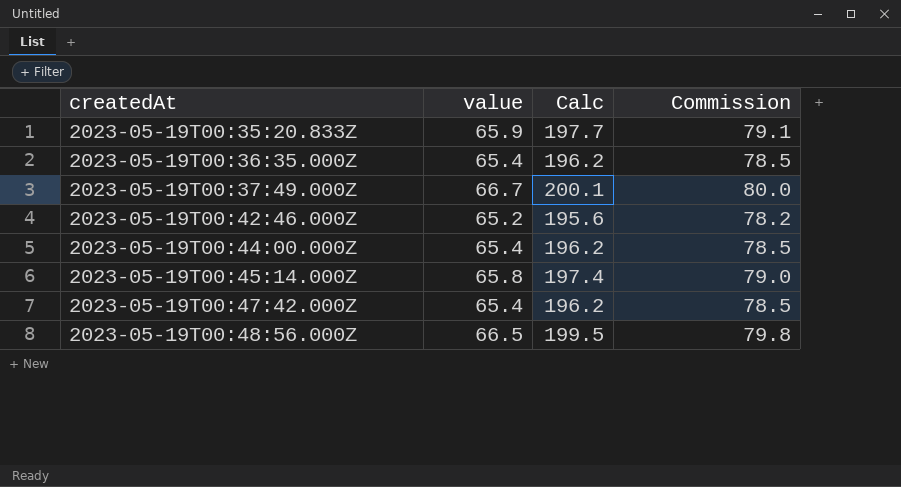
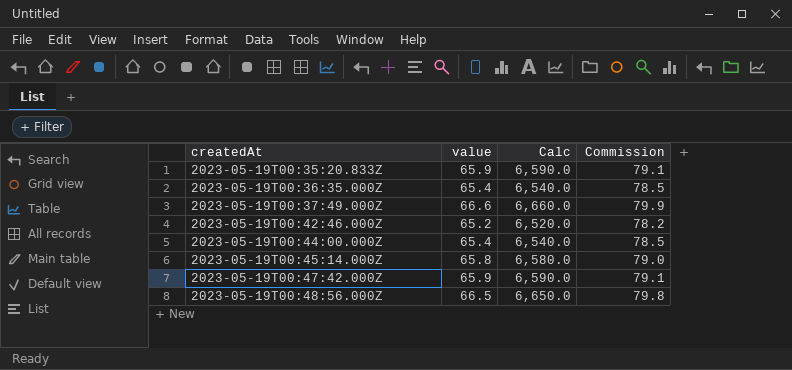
column Calc | formula: [value] * 3 -> [value] * 100
2023-05-19T00:37:49.000Z | value: 66.7 -> 66.6
2023-05-19T00:37:49.000Z | Commission: 80.0 -> 79.9
2023-05-19T00:47:42.000Z | value: 65.4 -> 65.9
2023-05-19T00:47:42.000Z | Commission: 78.5 -> 79.1

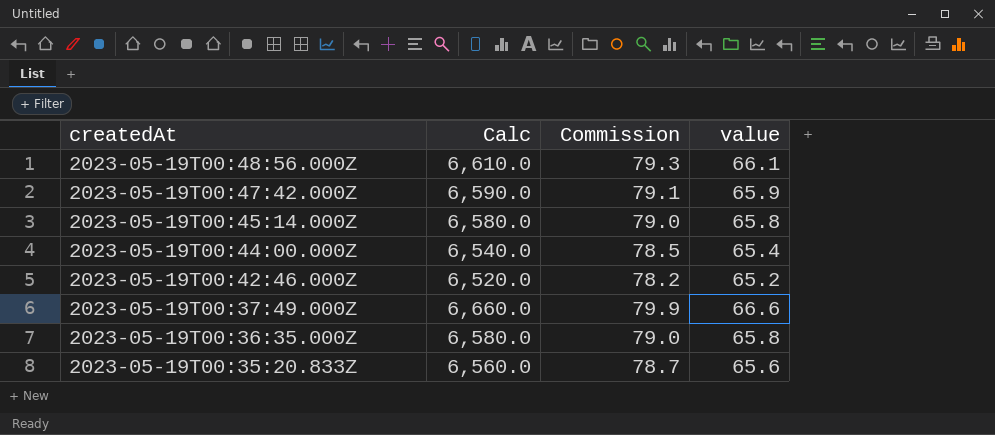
row order: createdAt ascending -> createdAt descending
column value | position: 2 -> 4
2023-05-19T00:48:56.000Z | Calc: 6,650.0 -> 6,610.0
2023-05-19T00:48:56.000Z | Commission: 79.8 -> 79.3
2023-05-19T00:48:56.000Z | value: 66.5 -> 66.1
2023-05-19T00:36:35.000Z | Calc: 6,540.0 -> 6,580.0
2023-05-19T00:36:35.000Z | Commission: 78.5 -> 79.0
2023-05-19T00:36:35.000Z | value: 65.4 -> 65.8
2023-05-19T00:35:20.833Z | Calc: 6,590.0 -> 6,560.0
2023-05-19T00:35:20.833Z | Commission: 79.1 -> 78.7
2023-05-19T00:35:20.833Z | value: 65.9 -> 65.6

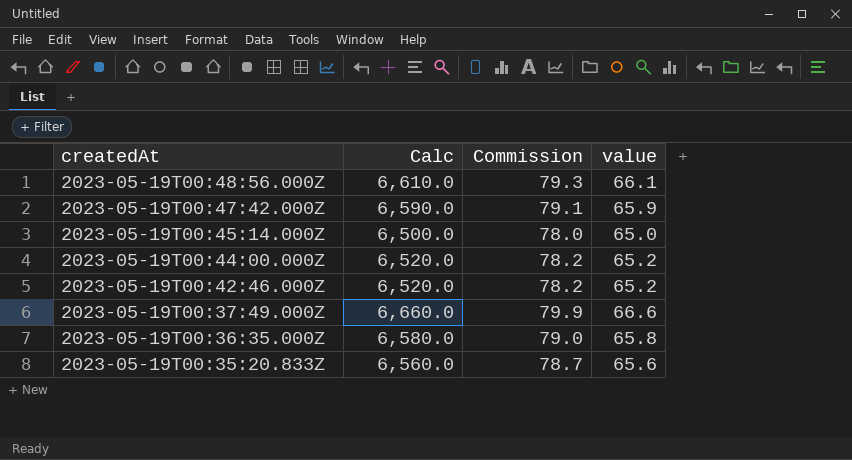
2023-05-19T00:45:14.000Z | Calc: 6,580.0 -> 6,500.0
2023-05-19T00:45:14.000Z | Commission: 79.0 -> 78.0
2023-05-19T00:45:14.000Z | value: 65.8 -> 65.0
2023-05-19T00:44:00.000Z | Calc: 6,540.0 -> 6,520.0
2023-05-19T00:44:00.000Z | Commission: 78.5 -> 78.2
2023-05-19T00:44:00.000Z | value: 65.4 -> 65.2

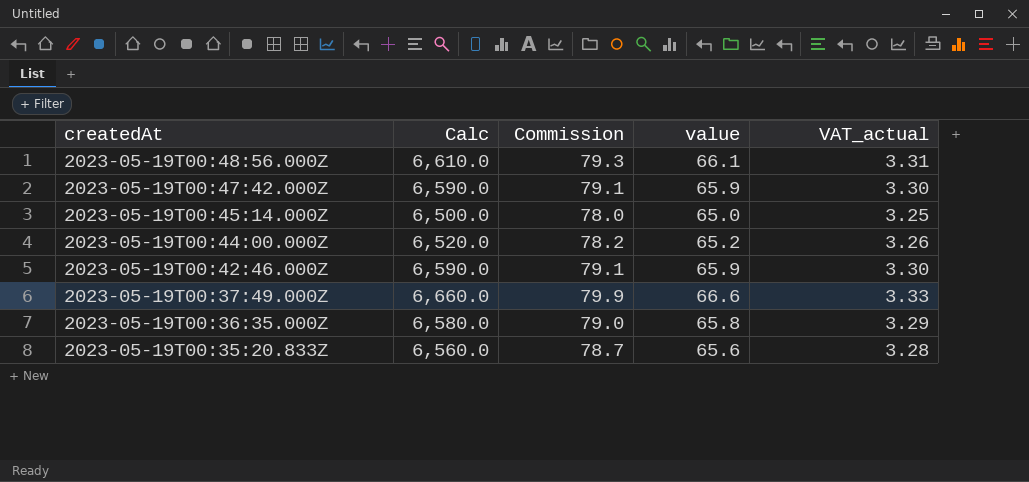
column VAT_actual | formula: none -> [value] * 0.05
2023-05-19T00:42:46.000Z | Calc: 6,520.0 -> 6,590.0
2023-05-19T00:42:46.000Z | Commission: 78.2 -> 79.1
2023-05-19T00:42:46.000Z | value: 65.2 -> 65.9

